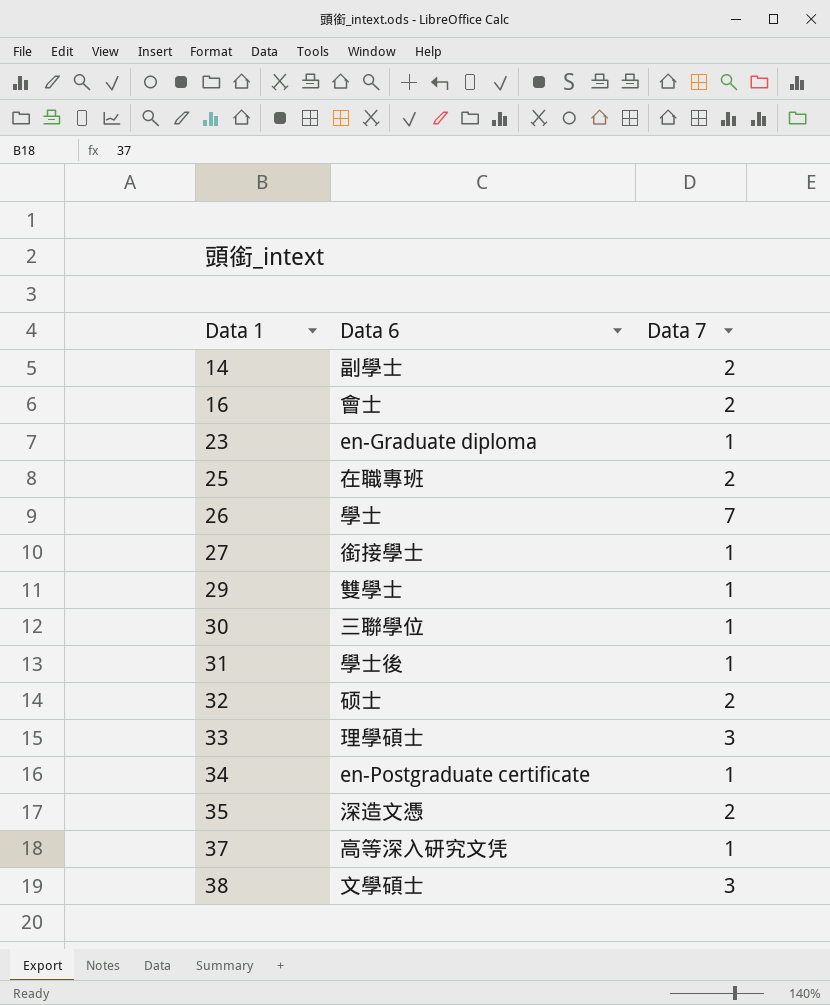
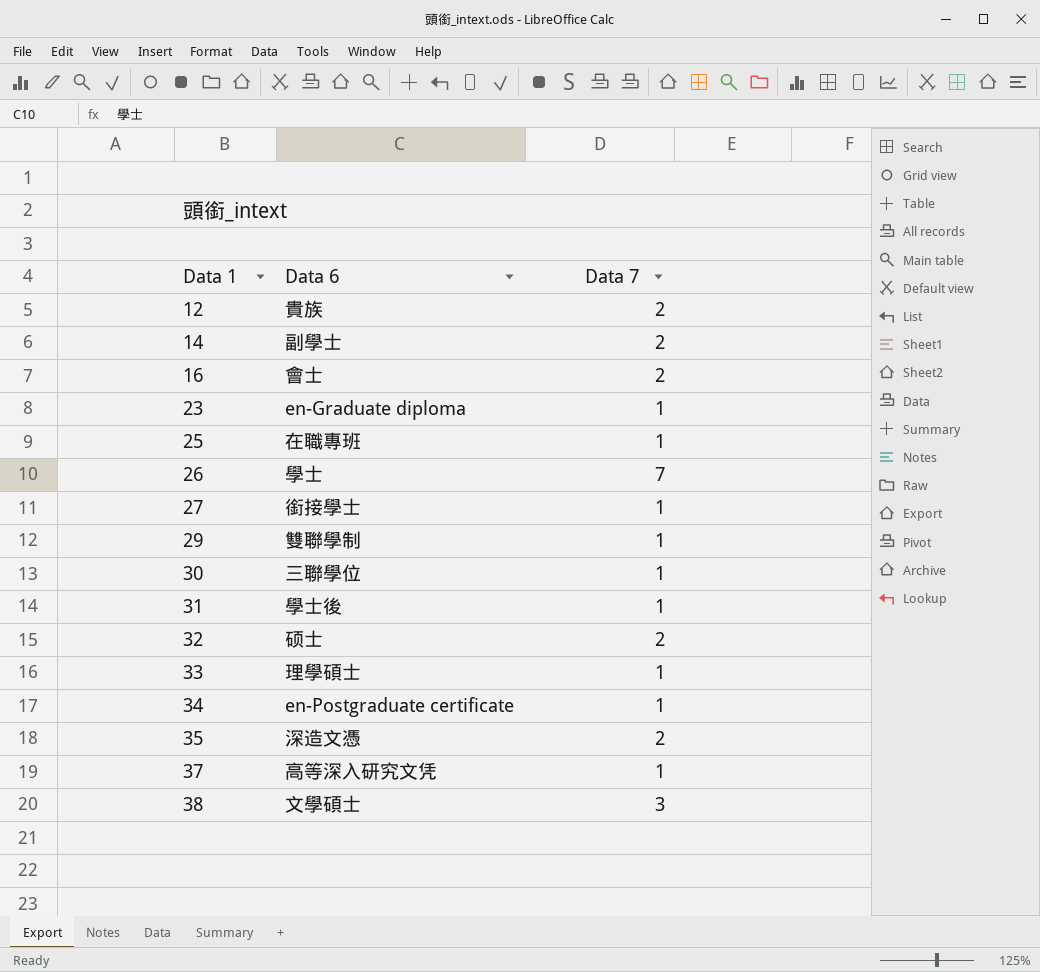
row 12: none -> 貴族 | 2
25 | Data 7: 2 -> 1
29 | Data 6: 雙學士 -> 雙聯學制
33 | Data 7: 3 -> 1

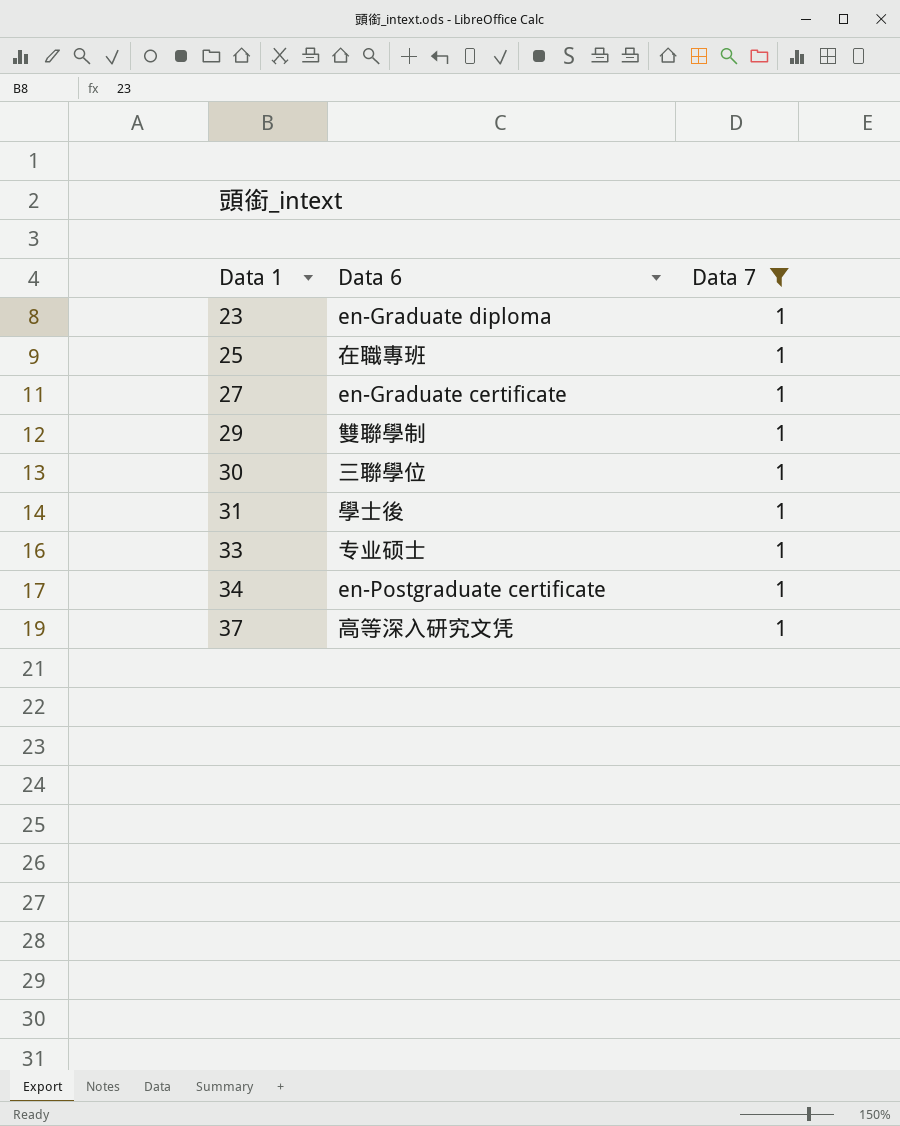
filter: none -> Data 7 = 1
27 | Data 6: 銜接學士 -> en-Graduate certificate
33 | Data 6: 理學碩士 -> 专业硕士

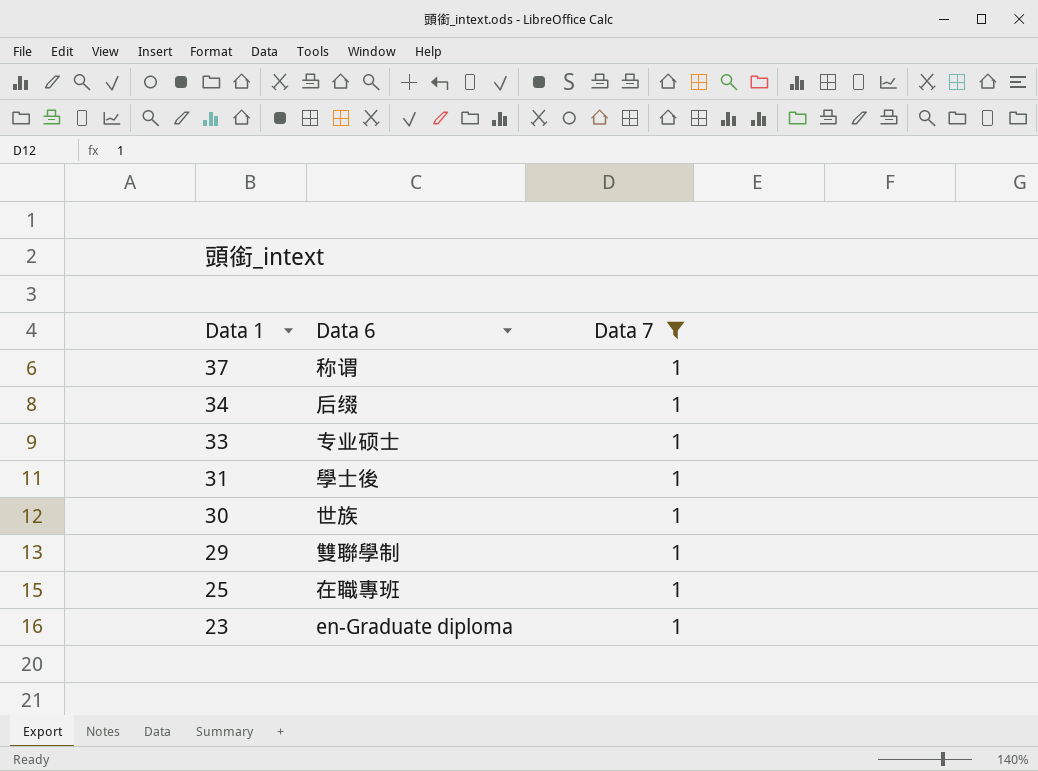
row order: Data 1 ascending -> Data 1 descending
row 27: en-Graduate certificate | 1 -> none
37 | Data 6: 高等深入研究文凭 -> 称谓
34 | Data 6: en-Postgraduate certificate -> 后缀
30 | Data 6: 三聯學位 -> 世族

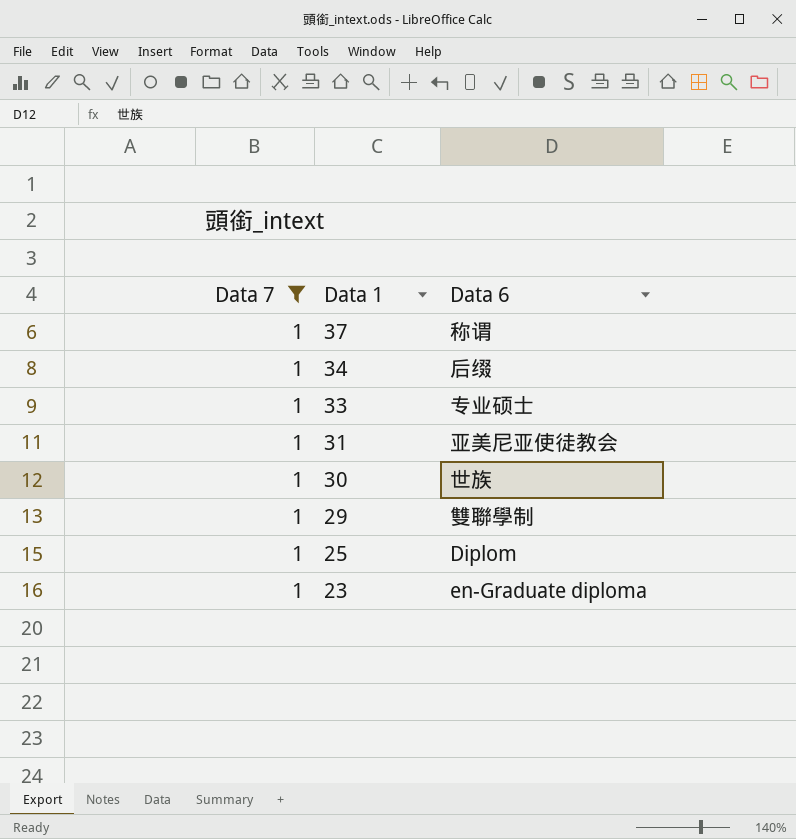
column Data 7 | position: 3 -> 1
31 | Data 6: 學士後 -> 亚美尼亚使徒教会
25 | Data 6: 在職專班 -> Diplom

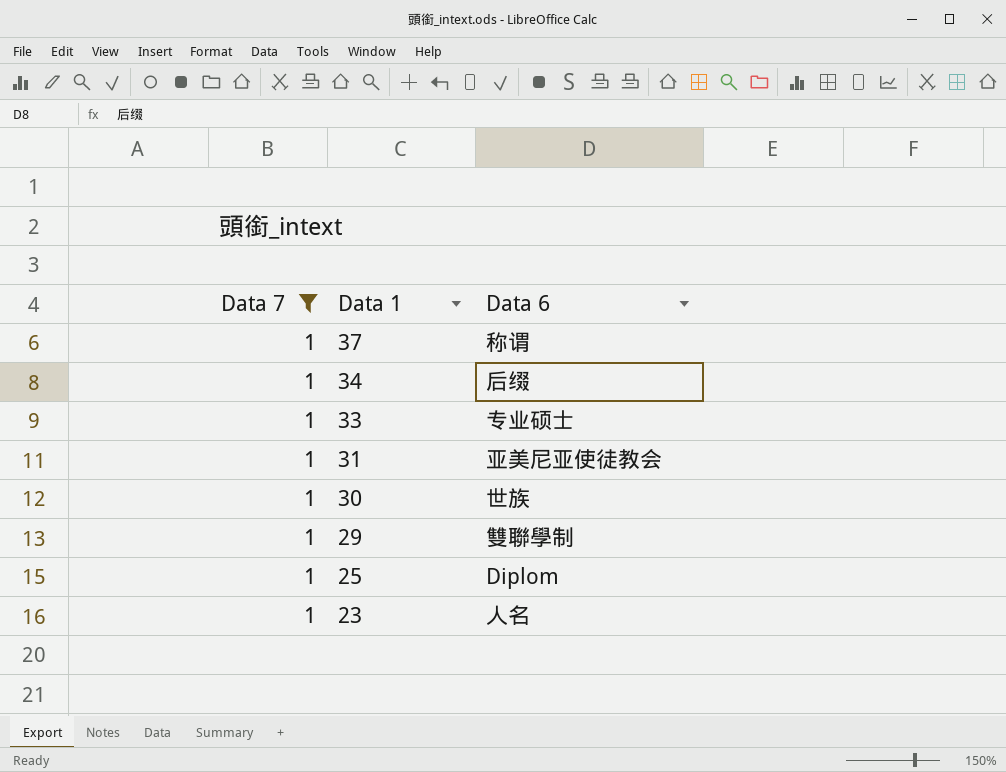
23 | Data 6: en-Graduate diploma -> 人名

